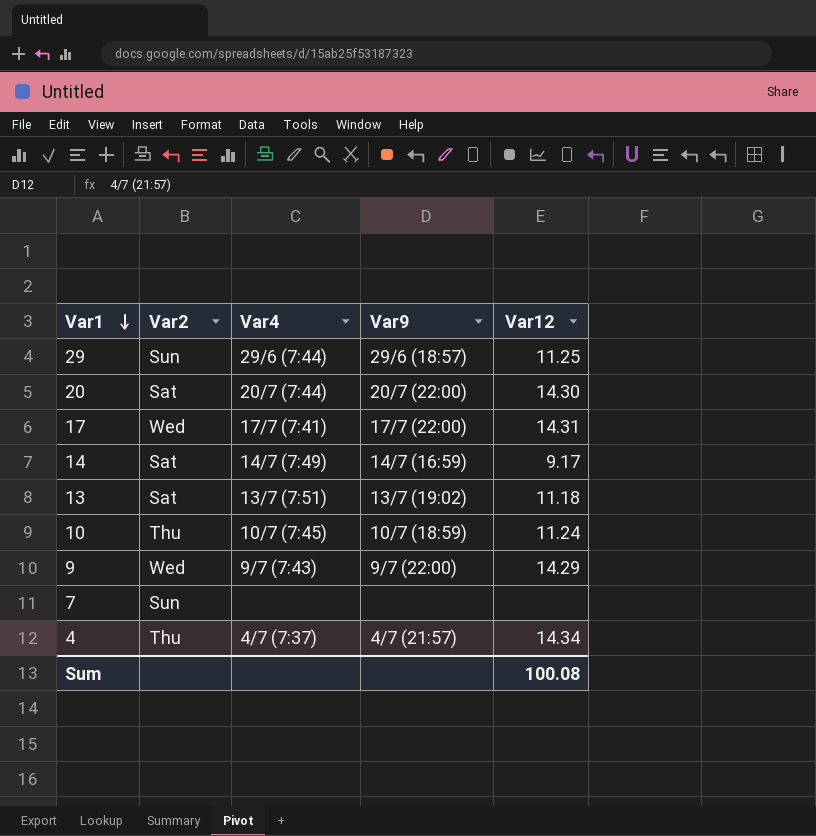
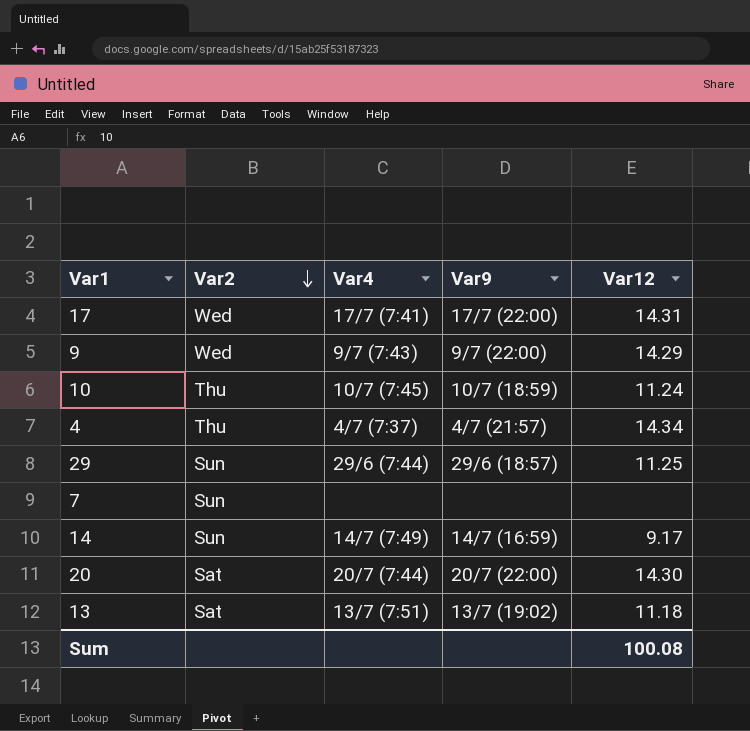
row order: Var1 descending -> Var2 descending
14 | Var2: Sat -> Sun

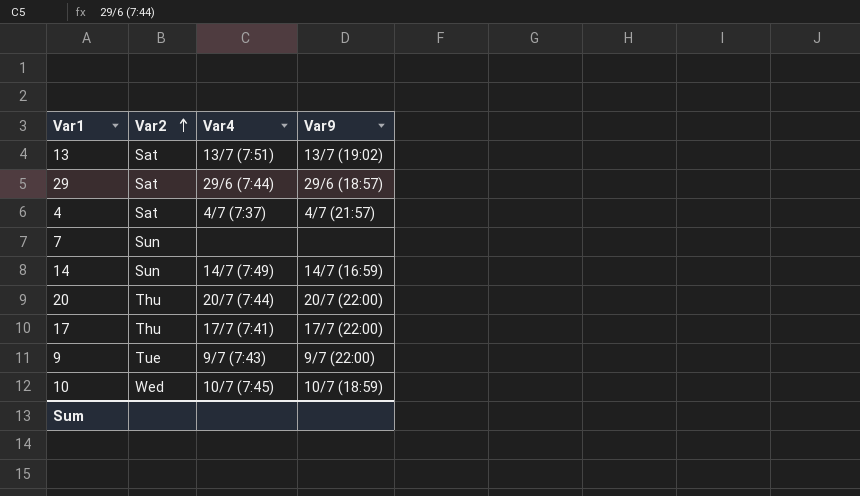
row order: Var2 descending -> Var2 ascending
column Var12 | position: 5 -> none
29 | Var2: Sun -> Sat
4 | Var2: Thu -> Sat
20 | Var2: Sat -> Thu
17 | Var2: Wed -> Thu
9 | Var2: Wed -> Tue
10 | Var2: Thu -> Wed

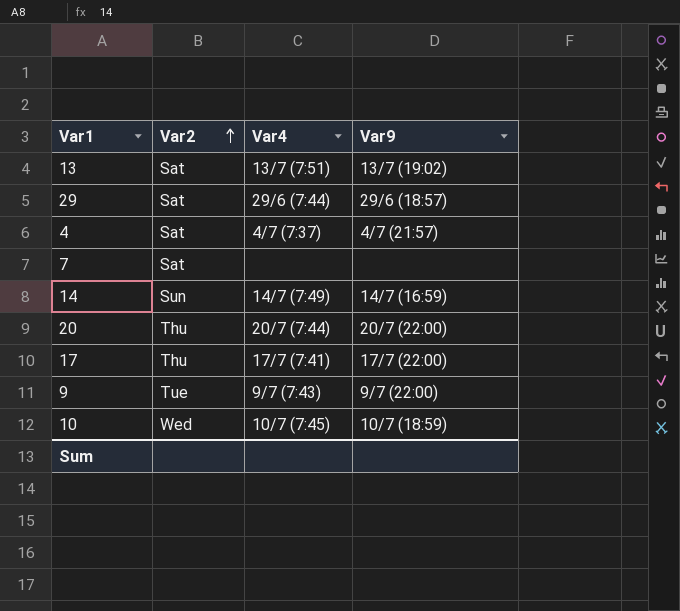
7 | Var2: Sun -> Sat

